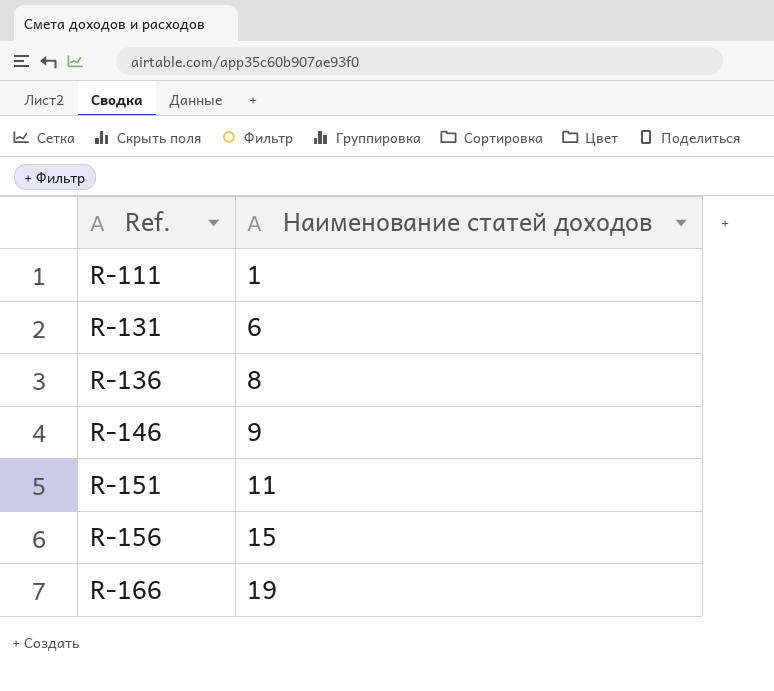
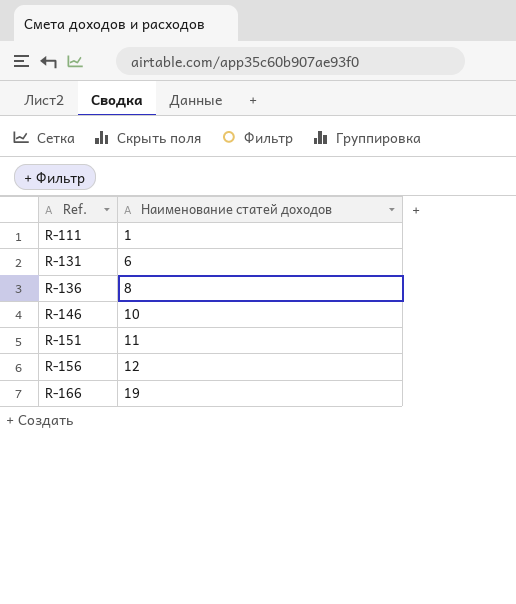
R-146 | Наименование статей доходов: 9 -> 10
R-156 | Наименование статей доходов: 15 -> 12

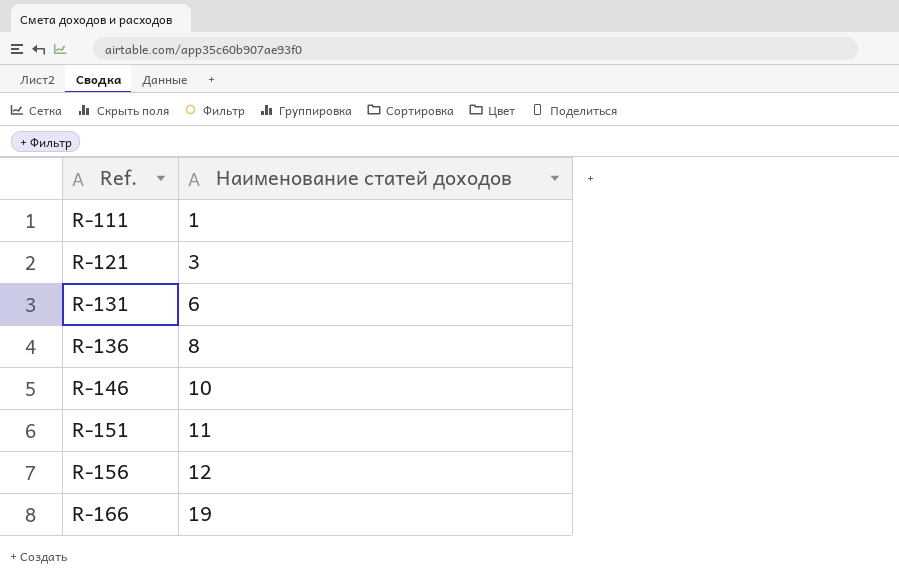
row R-121: none -> 3

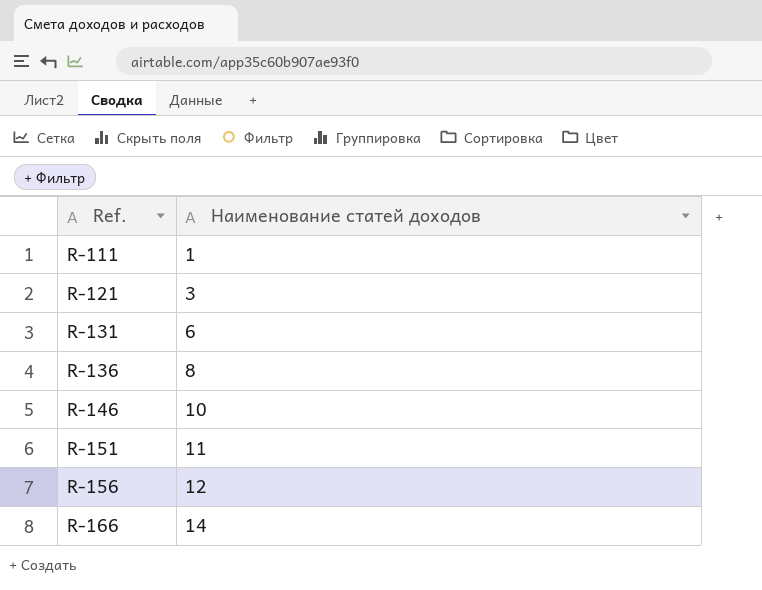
R-166 | Наименование статей доходов: 19 -> 14

